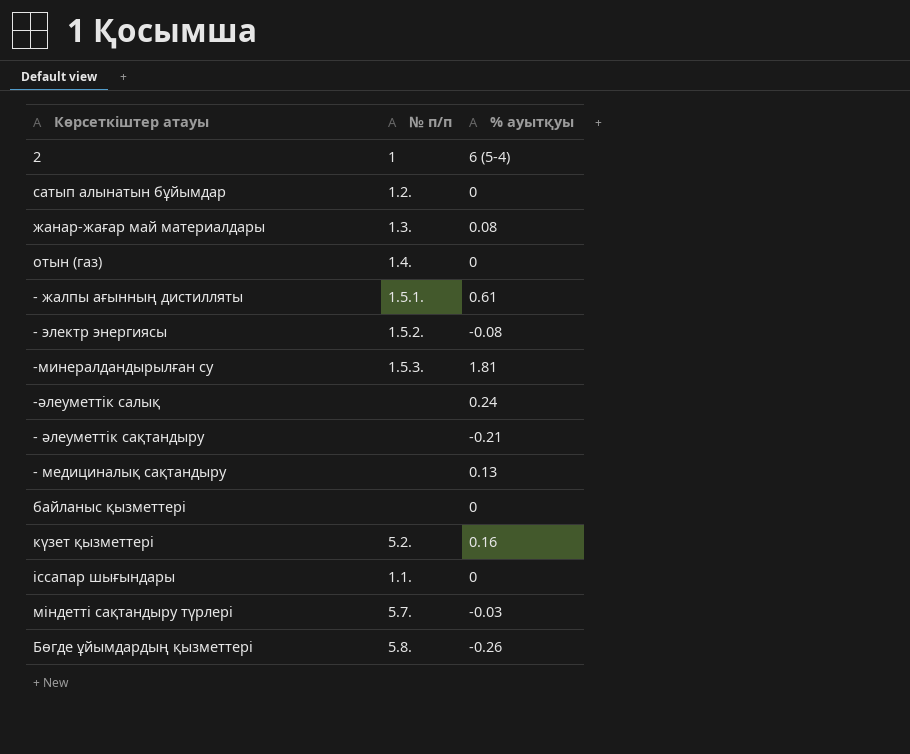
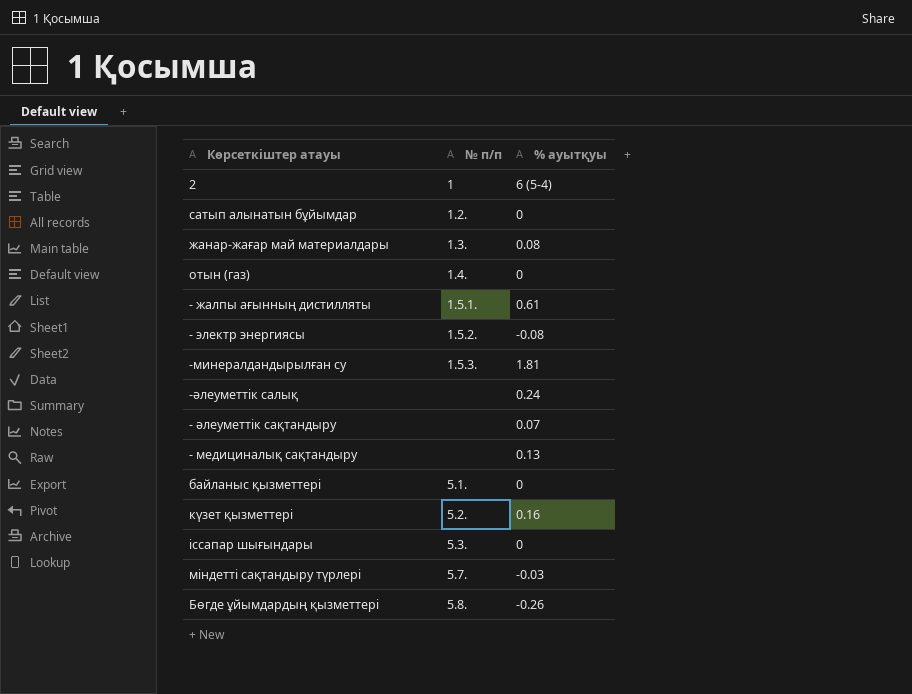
- әлеуметтік сақтандыру | % ауытқуы: -0.21 -> 0.07
байланыс қызметтері | № п/п: none -> 5.1.
іссапар шығындары | № п/п: 1.1. -> 5.3.

